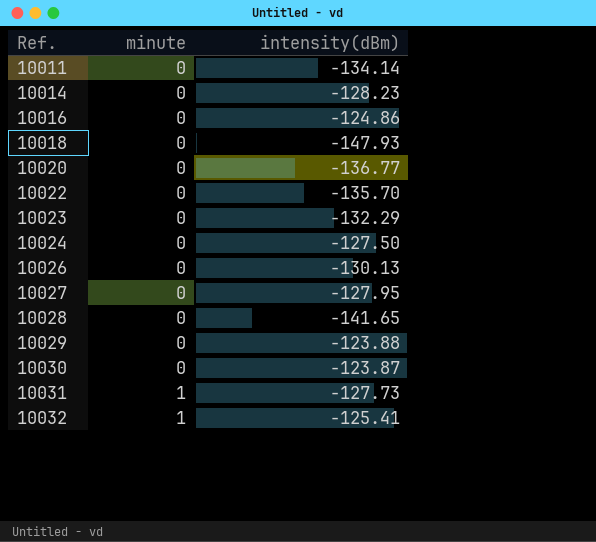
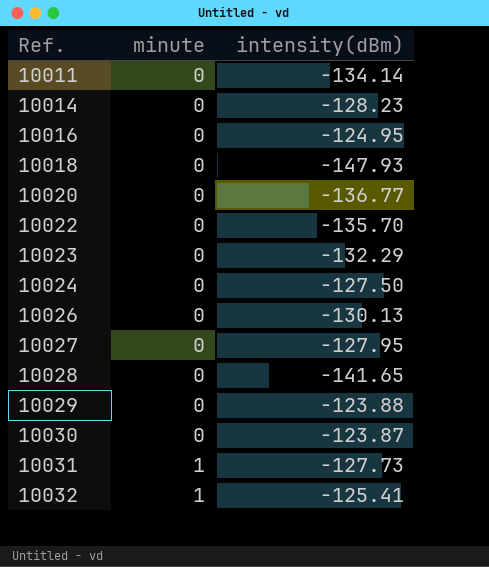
10016 | intensity(dBm): -124.86 -> -124.95

